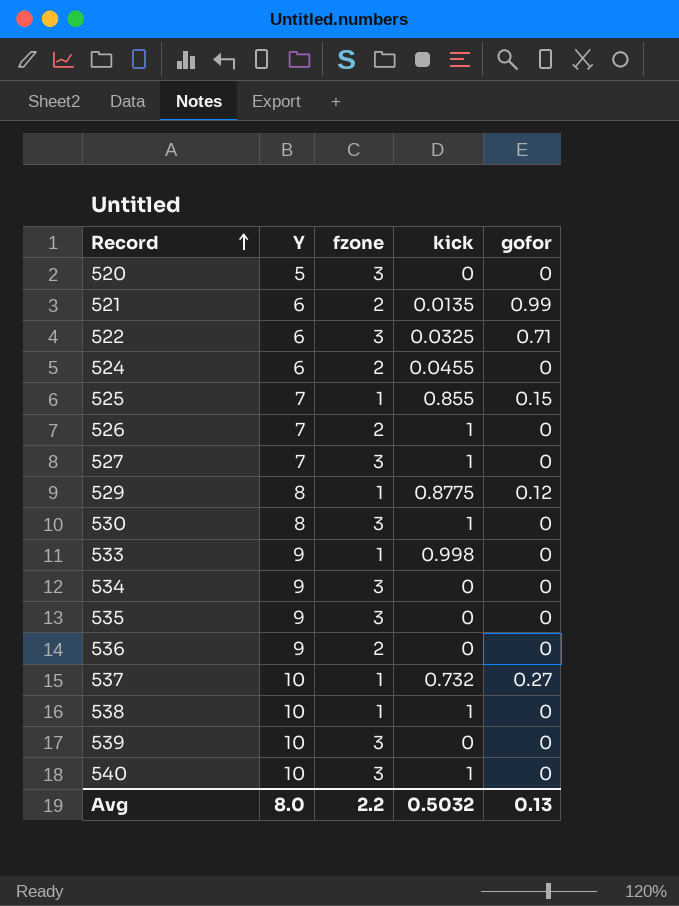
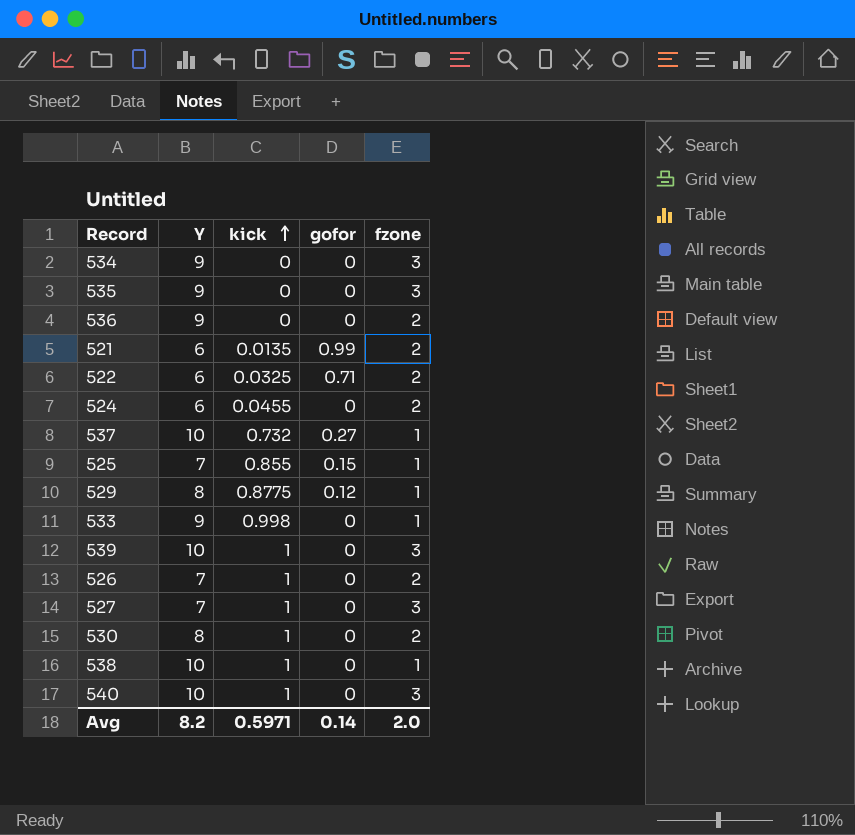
row order: Record ascending -> kick ascending
column fzone | position: 3 -> 5
row 520: 5 | 3 | 0 | 0 -> none
522 | fzone: 3 -> 2
539 | kick: 0 -> 1
530 | fzone: 3 -> 2
Avg | Y: 8.0 -> 8.2
Avg | kick: 0.5032 -> 0.5971
Avg | gofor: 0.13 -> 0.14
Avg | fzone: 2.2 -> 2.0

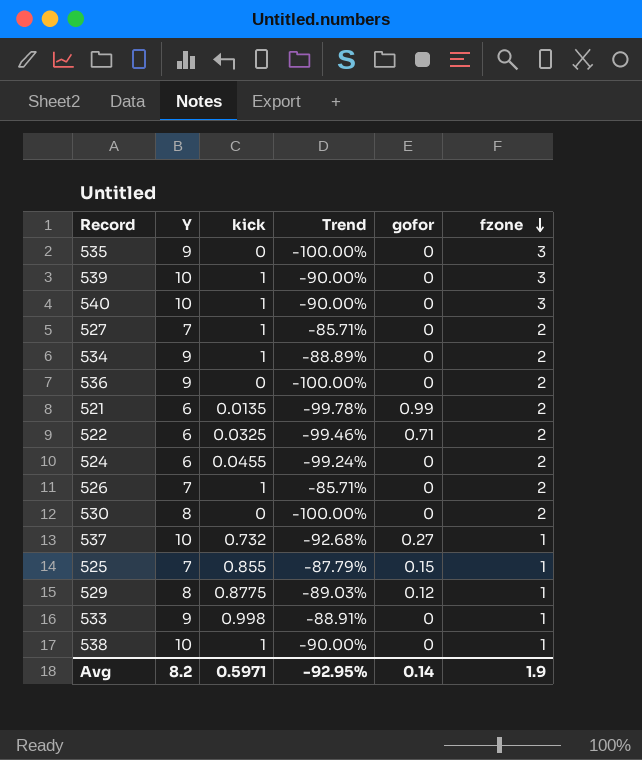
row order: kick ascending -> fzone descending
column Trend | formula: none -> ([kick] - [Y]) / [Y]
527 | fzone: 3 -> 2
534 | kick: 0 -> 1
534 | fzone: 3 -> 2
530 | kick: 1 -> 0
Avg | fzone: 2.0 -> 1.9

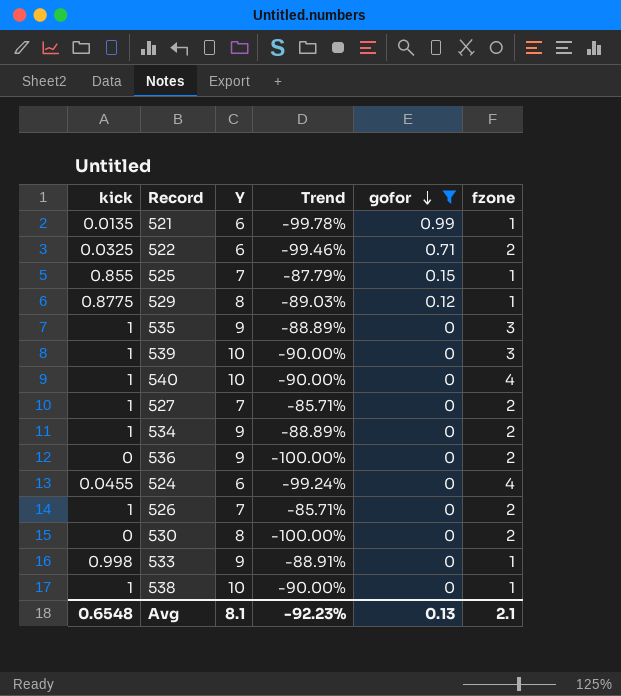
filter: none -> gofor != 0.27
row order: fzone descending -> gofor descending
column kick | position: 3 -> 1
521 | fzone: 2 -> 1
535 | kick: 0 -> 1
535 | Trend: -100.00% -> -88.89%
540 | fzone: 3 -> 4
524 | fzone: 2 -> 4
Avg | kick: 0.5971 -> 0.6548
Avg | Y: 8.2 -> 8.1
Avg | Trend: -92.95% -> -92.23%
Avg | gofor: 0.14 -> 0.13
Avg | fzone: 1.9 -> 2.1

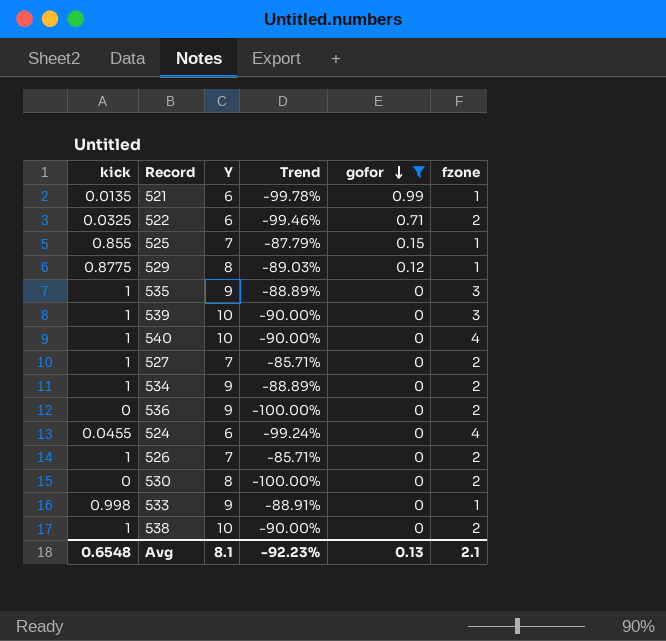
538 | fzone: 1 -> 2

